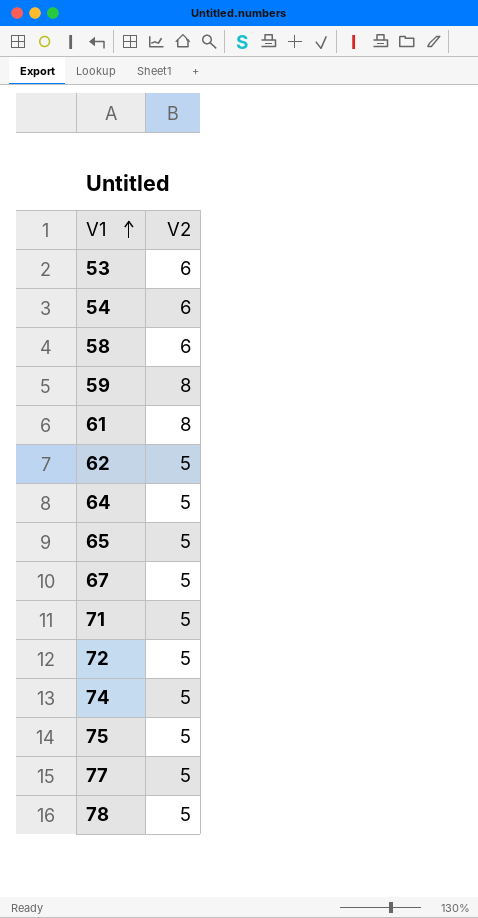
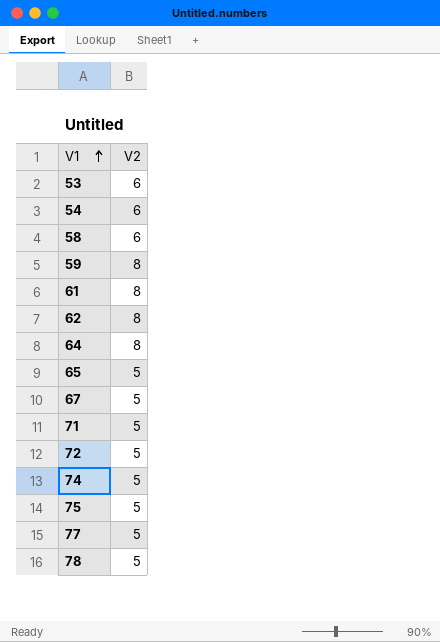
62 | V2: 5 -> 8
64 | V2: 5 -> 8

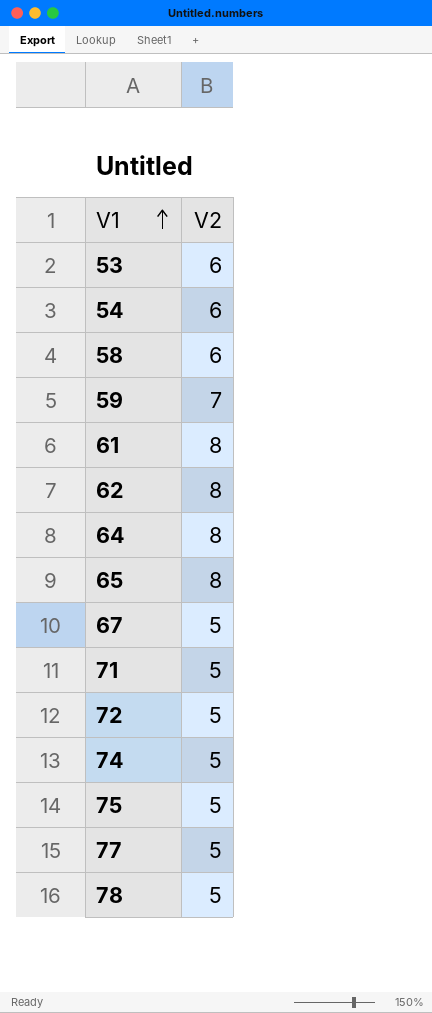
59 | V2: 8 -> 7
65 | V2: 5 -> 8

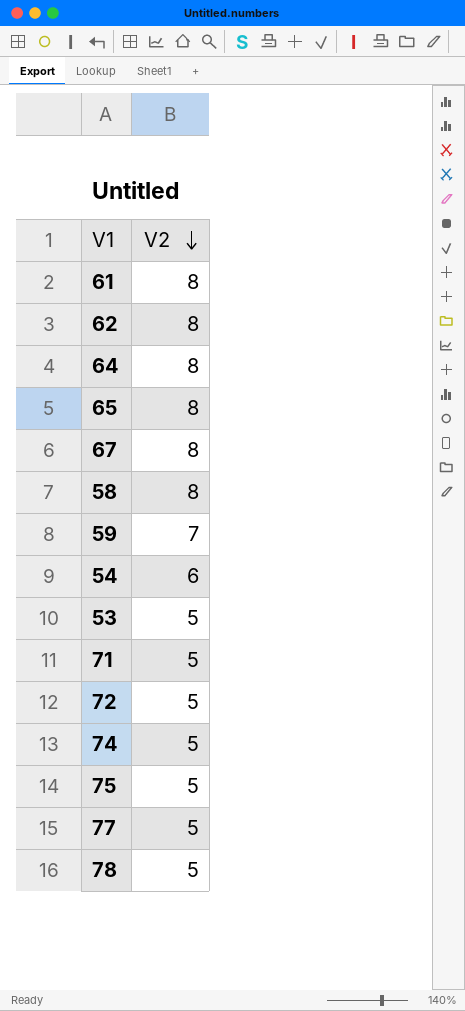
row order: V1 ascending -> V2 descending
67 | V2: 5 -> 8
58 | V2: 6 -> 8
53 | V2: 6 -> 5

